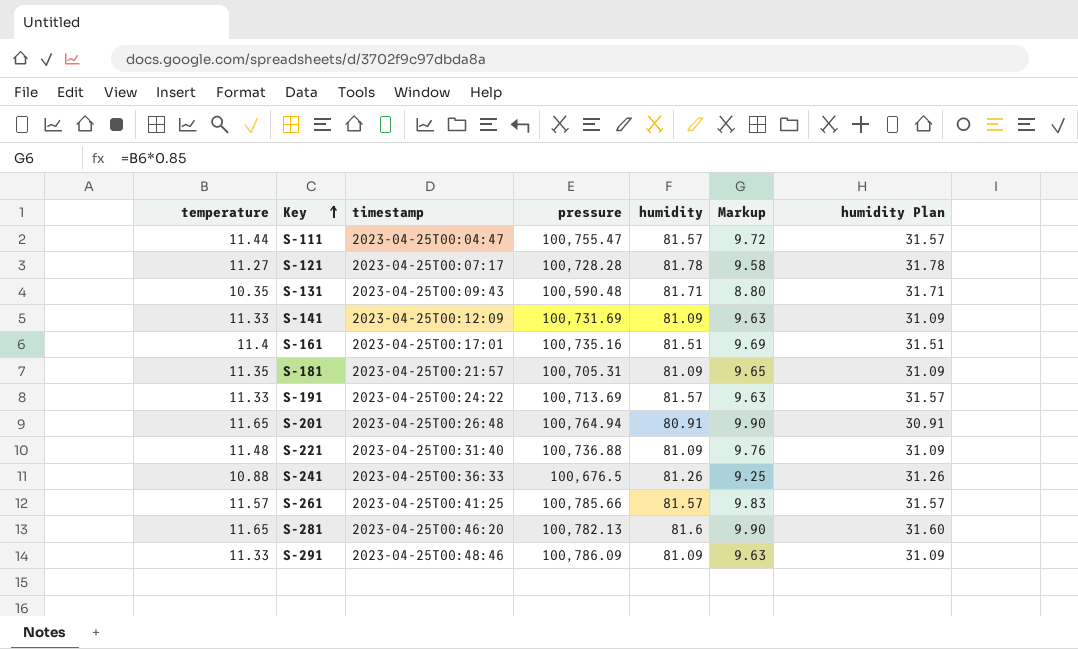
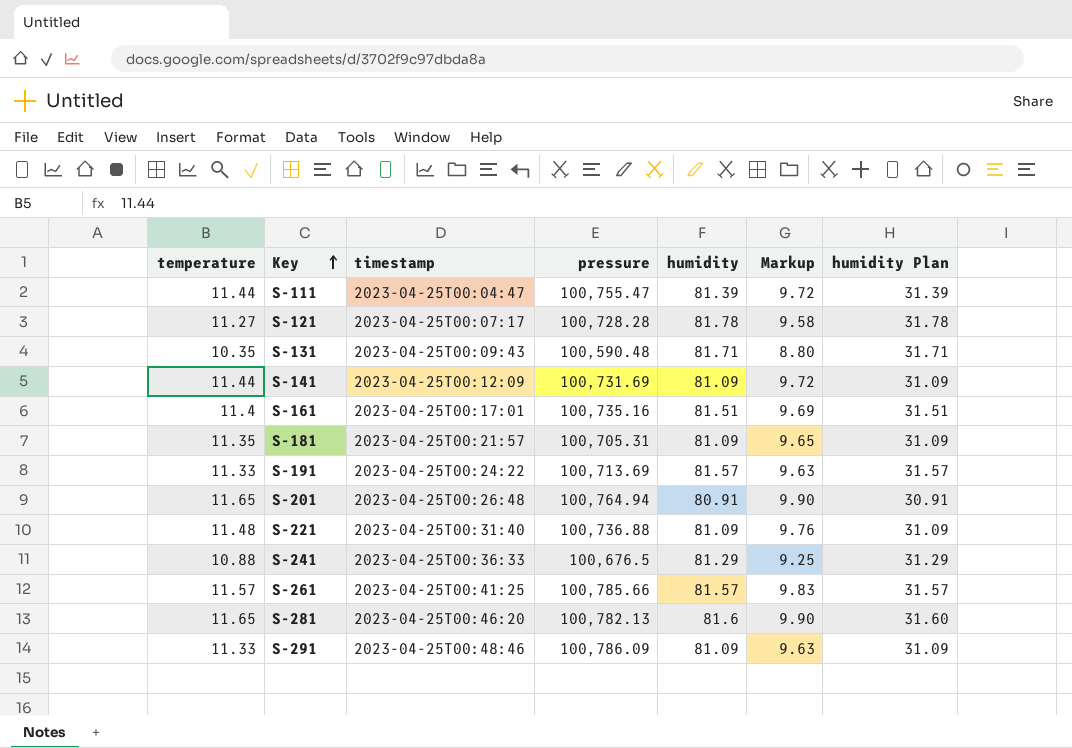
S-111 | humidity: 81.57 -> 81.39
S-111 | humidity Plan: 31.57 -> 31.39
S-141 | temperature: 11.33 -> 11.44
S-141 | Markup: 9.63 -> 9.72
S-241 | humidity: 81.26 -> 81.29
S-241 | humidity Plan: 31.26 -> 31.29

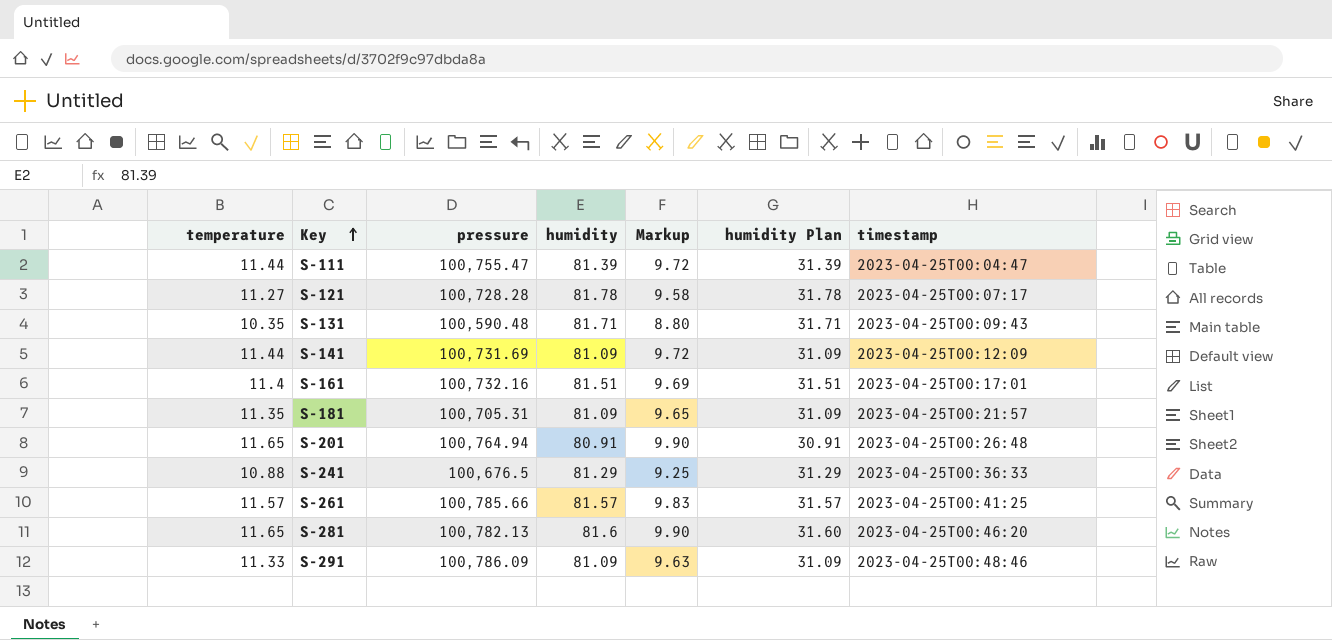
column timestamp | position: 3 -> 7
row S-191: 11.33 | 2023-04-25T00:24:22 | 100,713.69 | 81.57 | 9.63 | 31.57 -> none
row S-221: 11.48 | 2023-04-25T00:31:40 | 100,736.88 | 81.09 | 9.76 | 31.09 -> none
S-161 | pressure: 100,735.16 -> 100,732.16

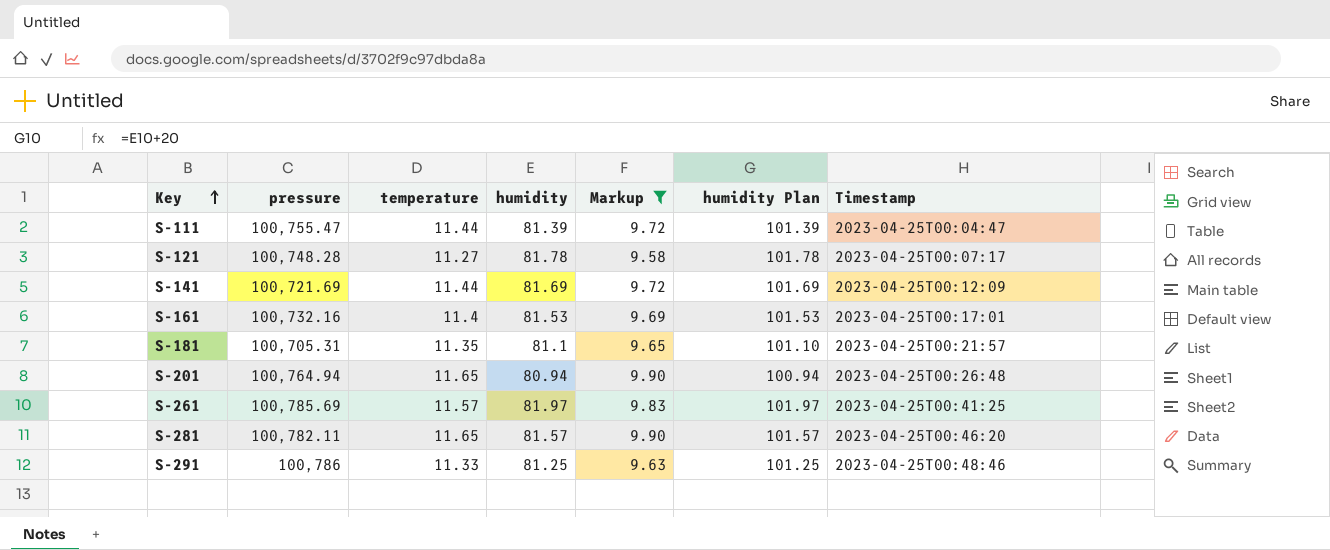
filter: none -> Markup >= 9.58
column temperature | position: 1 -> 3
column humidity Plan | formula: [humidity] - 50 -> [humidity] + 20
column name: timestamp -> Timestamp
S-121 | pressure: 100,728.28 -> 100,748.28
S-141 | pressure: 100,731.69 -> 100,721.69
S-141 | humidity: 81.09 -> 81.69
S-161 | humidity: 81.51 -> 81.53
S-181 | humidity: 81.09 -> 81.1
S-201 | humidity: 80.91 -> 80.94
S-261 | pressure: 100,785.66 -> 100,785.69
S-261 | humidity: 81.57 -> 81.97
S-281 | pressure: 100,782.13 -> 100,782.11
S-281 | humidity: 81.6 -> 81.57
S-291 | pressure: 100,786.09 -> 100,786
S-291 | humidity: 81.09 -> 81.25

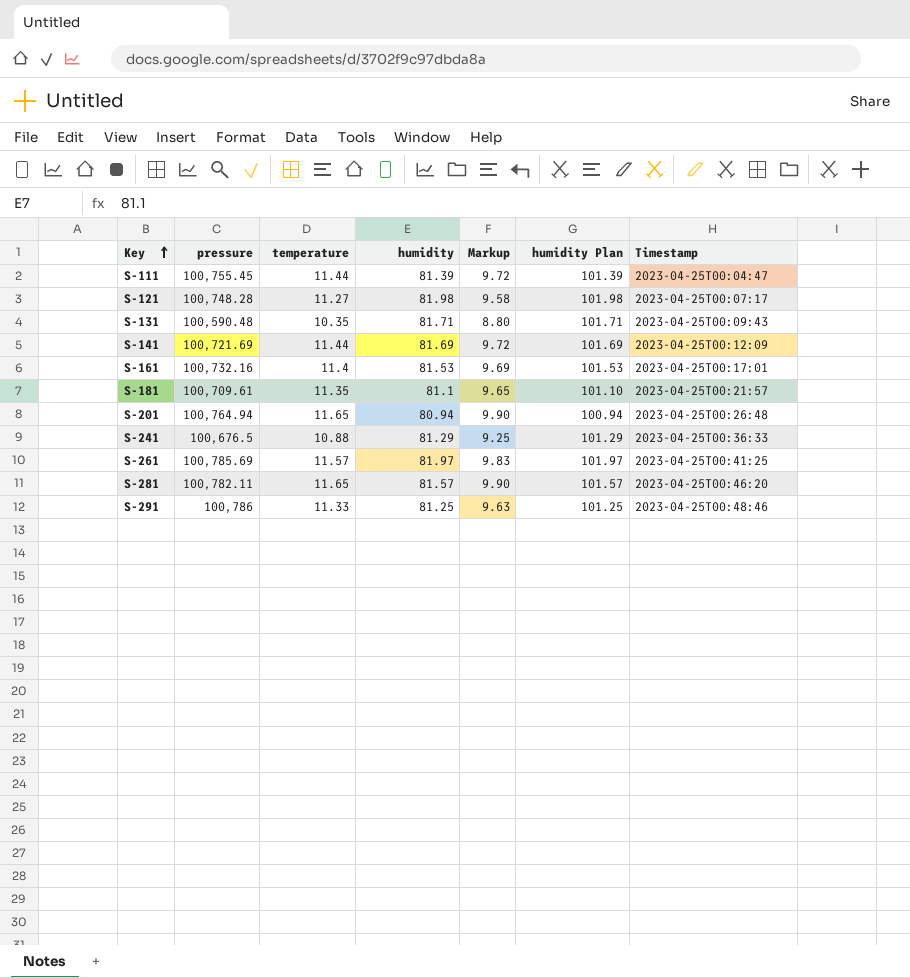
filter: Markup >= 9.58 -> none
S-111 | pressure: 100,755.47 -> 100,755.45
S-121 | humidity: 81.78 -> 81.98
S-121 | humidity Plan: 101.78 -> 101.98
S-181 | pressure: 100,705.31 -> 100,709.61

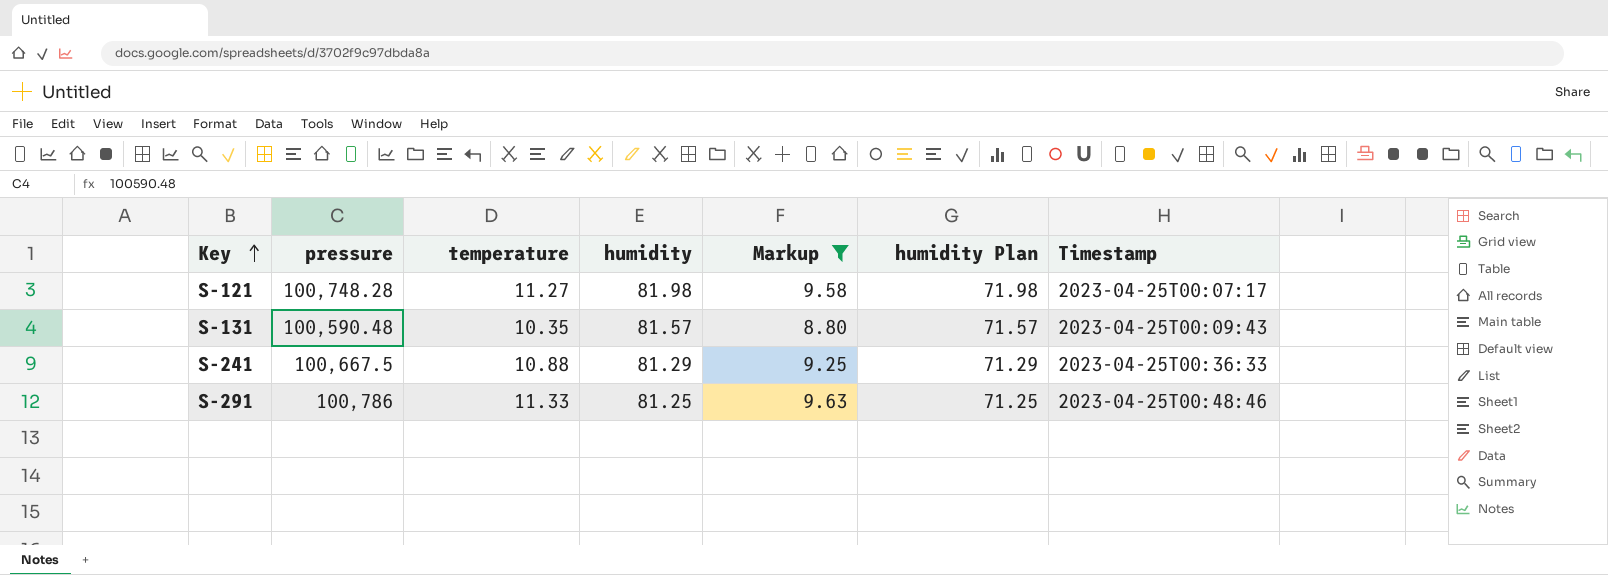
filter: none -> Markup <= 9.63
column humidity Plan | formula: [humidity] + 20 -> [humidity] - 10
S-131 | humidity: 81.71 -> 81.57
S-241 | pressure: 100,676.5 -> 100,667.5

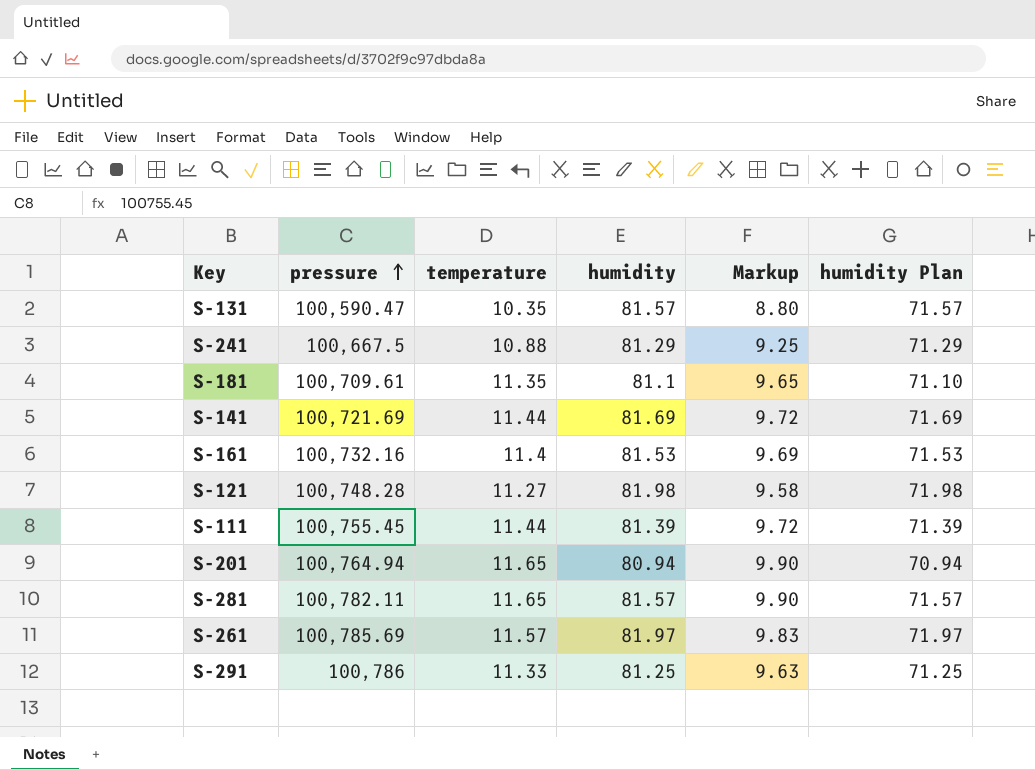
filter: Markup <= 9.63 -> none
row order: Key ascending -> pressure ascending
column Timestamp | position: 7 -> none
S-131 | pressure: 100,590.48 -> 100,590.47

